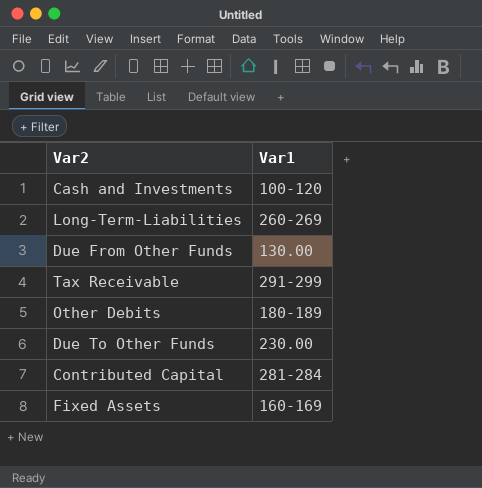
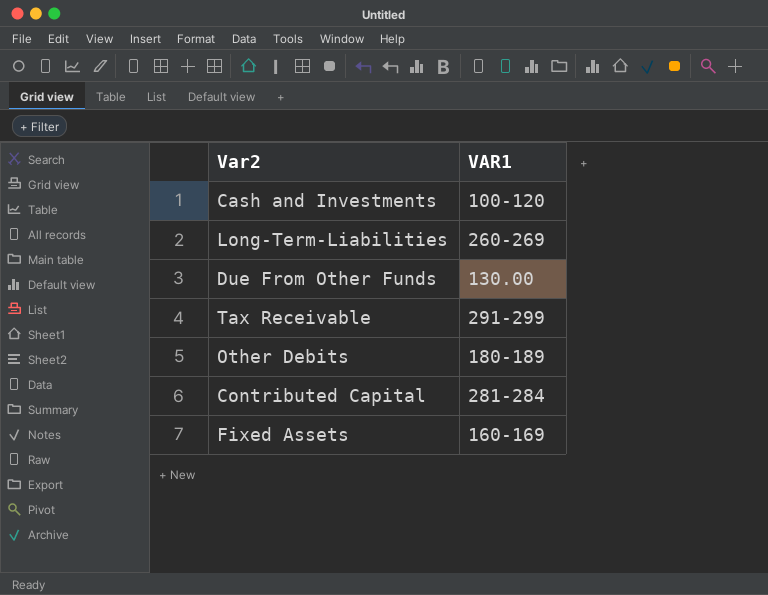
column name: Var1 -> VAR1
row Due To Other Funds: 230.00 -> none

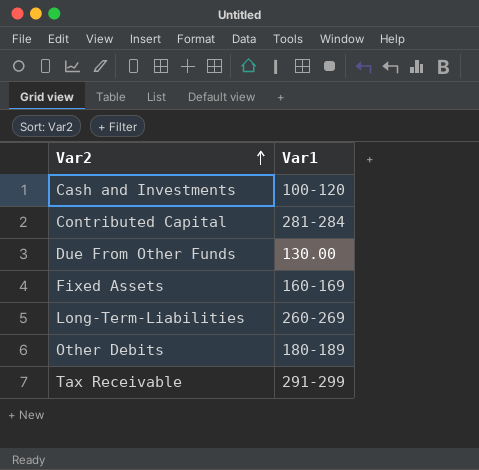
row order: none -> Var2 ascending
column name: VAR1 -> Var1

